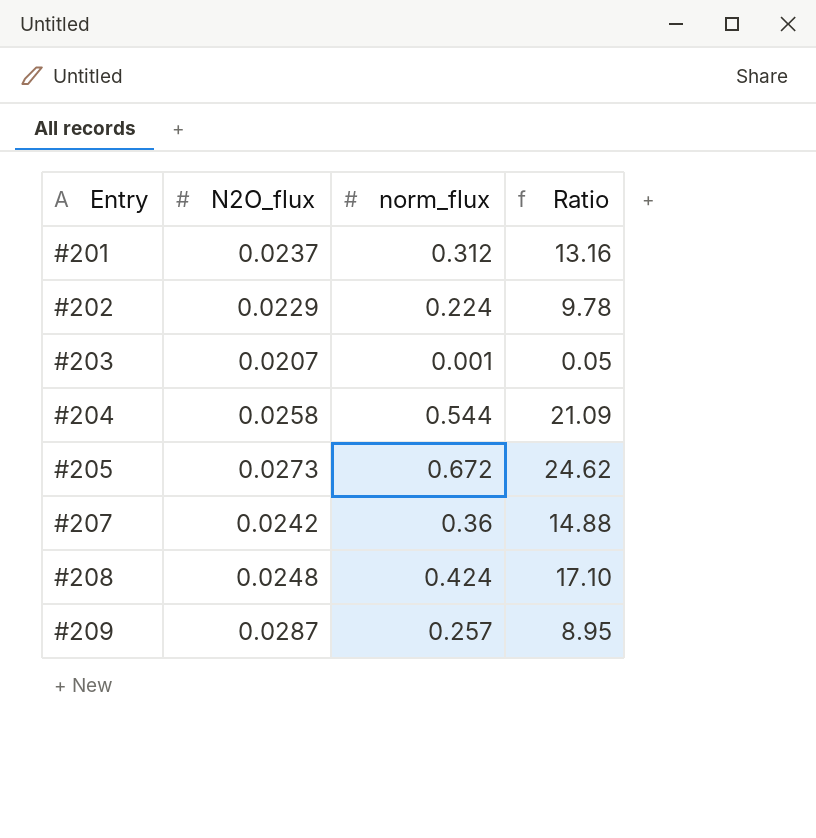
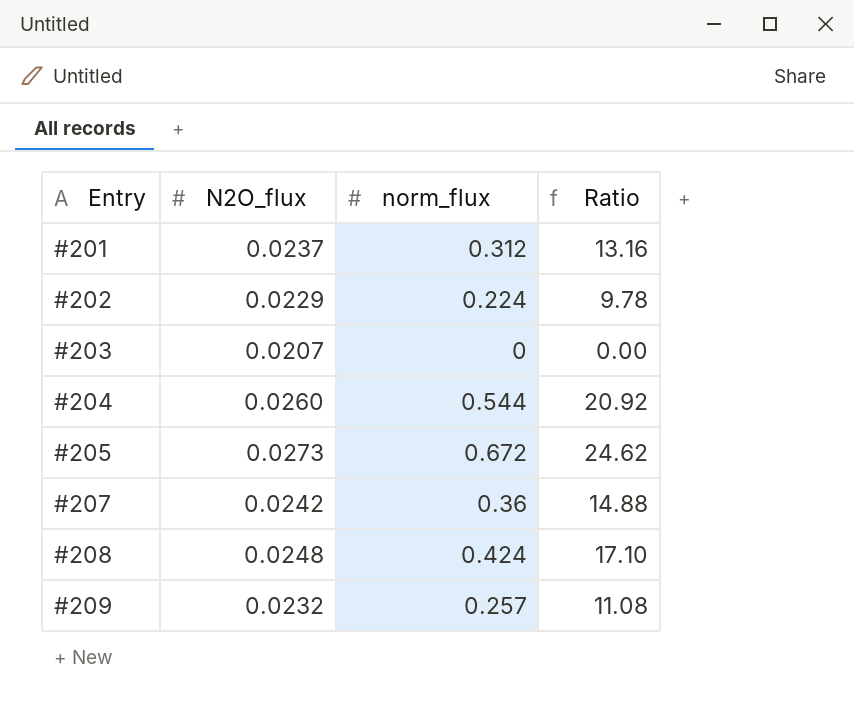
#203 | norm_flux: 0.001 -> 0
#203 | Ratio: 0.05 -> 0.00
#204 | N2O_flux: 0.0258 -> 0.0260
#204 | Ratio: 21.09 -> 20.92
#209 | N2O_flux: 0.0287 -> 0.0232
#209 | Ratio: 8.95 -> 11.08

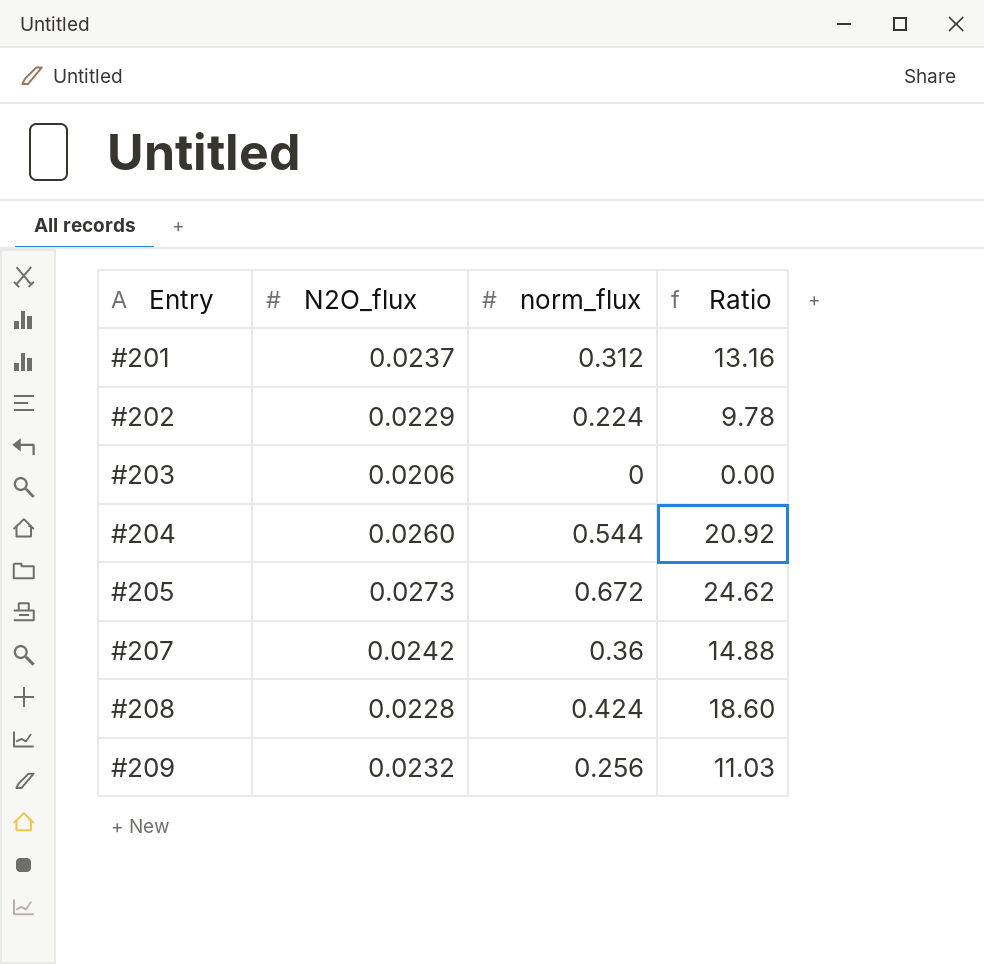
#203 | N2O_flux: 0.0207 -> 0.0206
#208 | N2O_flux: 0.0248 -> 0.0228
#208 | Ratio: 17.10 -> 18.60
#209 | norm_flux: 0.257 -> 0.256
#209 | Ratio: 11.08 -> 11.03

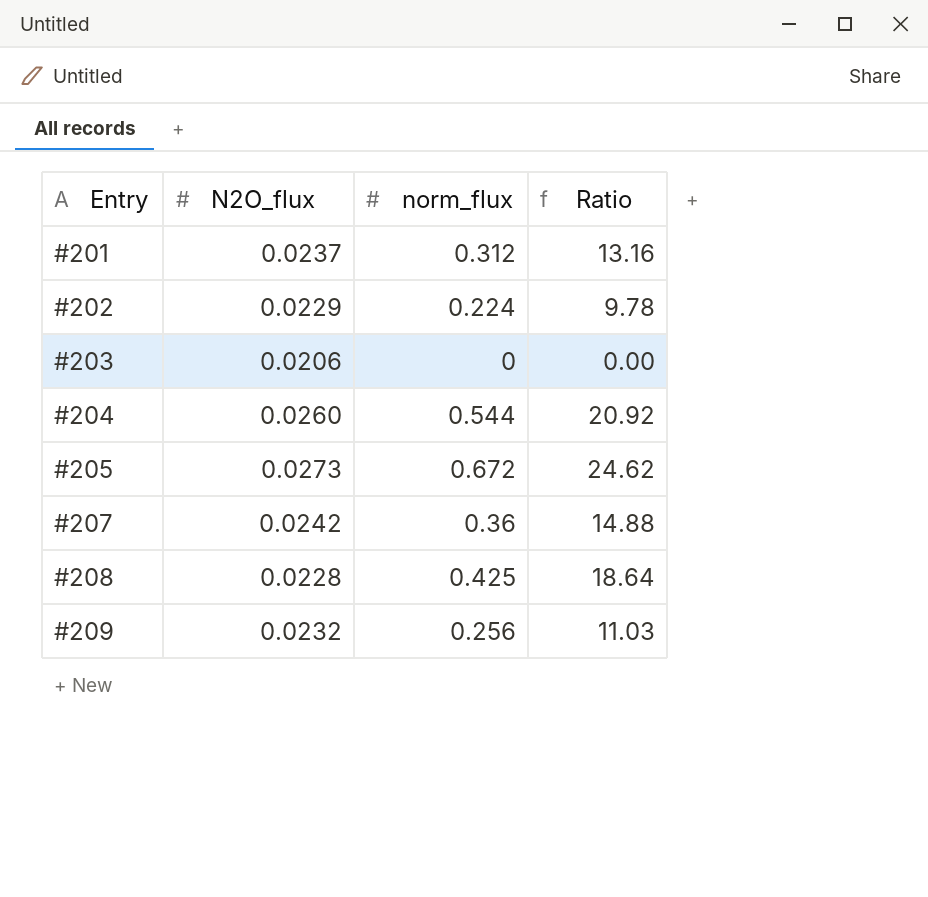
#208 | norm_flux: 0.424 -> 0.425
#208 | Ratio: 18.60 -> 18.64

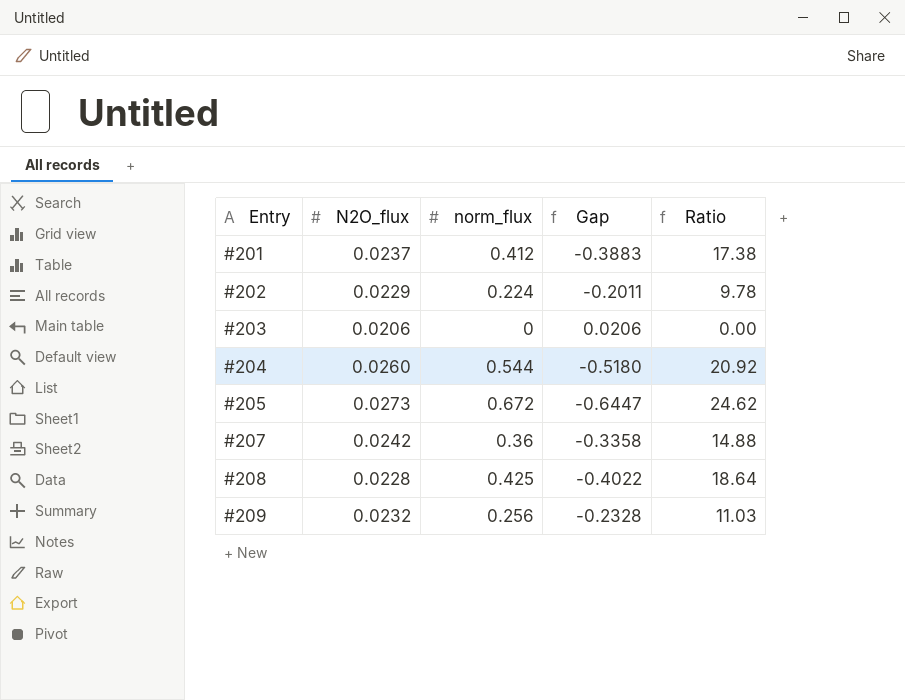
column Gap | formula: none -> [N2O_flux] - [norm_flux]
#201 | norm_flux: 0.312 -> 0.412
#201 | Ratio: 13.16 -> 17.38

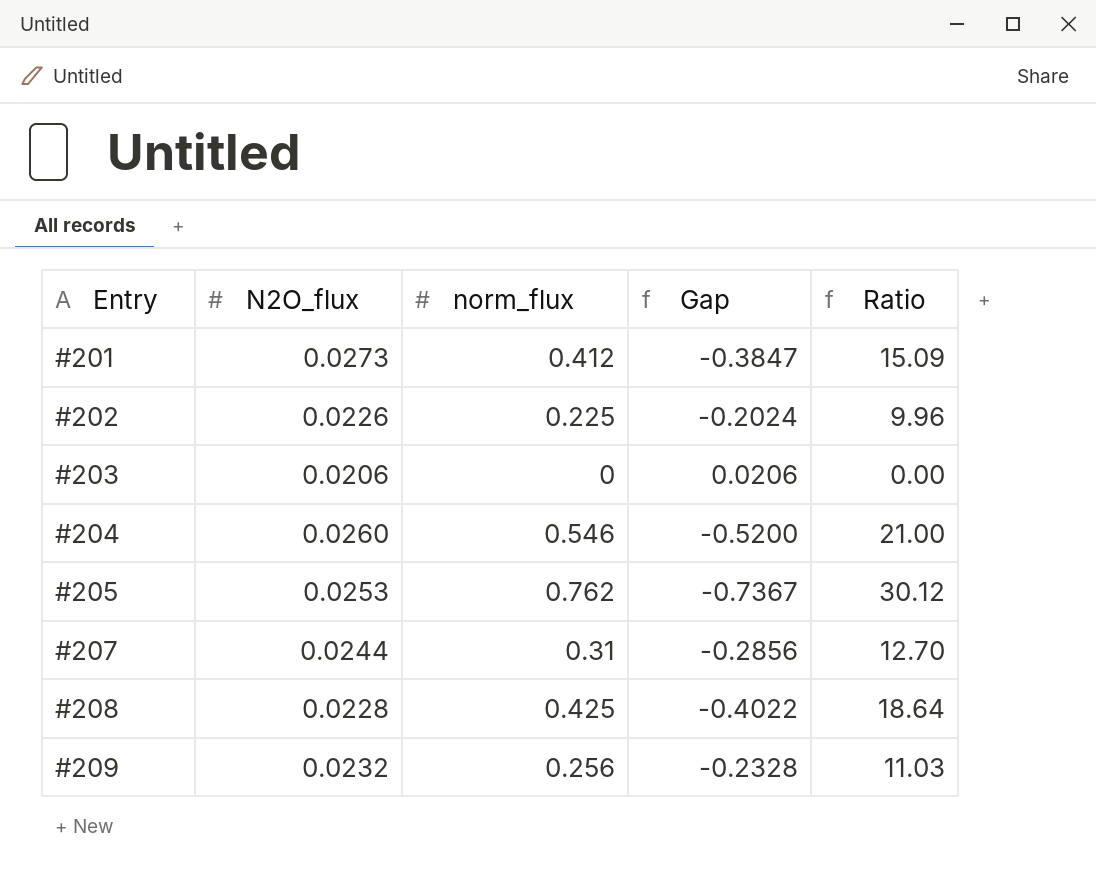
#201 | N2O_flux: 0.0237 -> 0.0273
#201 | Gap: -0.3883 -> -0.3847
#201 | Ratio: 17.38 -> 15.09
#202 | N2O_flux: 0.0229 -> 0.0226
#202 | norm_flux: 0.224 -> 0.225
#202 | Gap: -0.2011 -> -0.2024
#202 | Ratio: 9.78 -> 9.96
#204 | norm_flux: 0.544 -> 0.546
#204 | Gap: -0.5180 -> -0.5200
#204 | Ratio: 20.92 -> 21.00
#205 | N2O_flux: 0.0273 -> 0.0253
#205 | norm_flux: 0.672 -> 0.762
#205 | Gap: -0.6447 -> -0.7367
#205 | Ratio: 24.62 -> 30.12
#207 | N2O_flux: 0.0242 -> 0.0244
#207 | norm_flux: 0.36 -> 0.31
#207 | Gap: -0.3358 -> -0.2856
#207 | Ratio: 14.88 -> 12.70

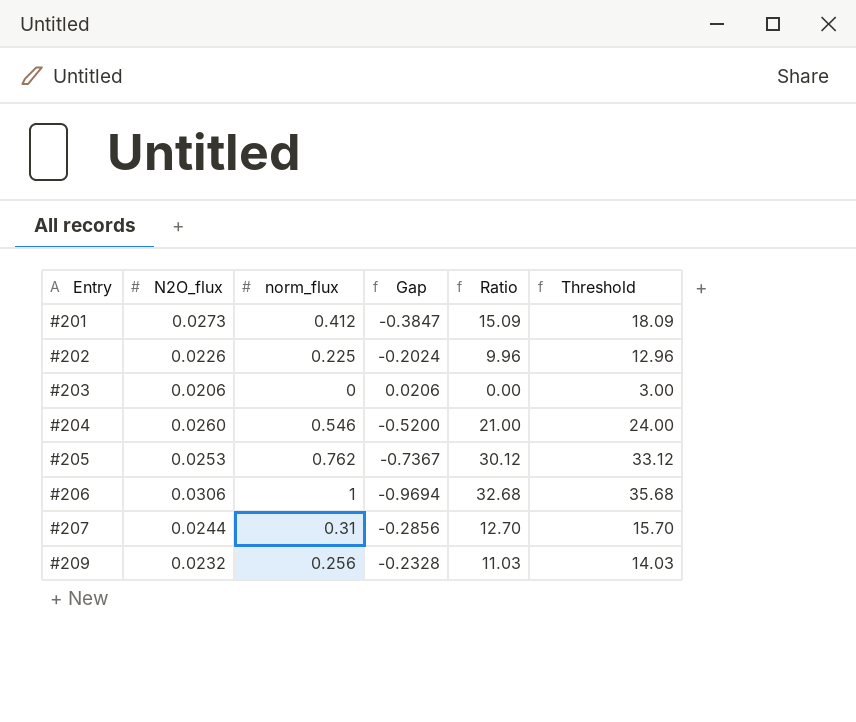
column Threshold | formula: none -> [Ratio] + 3
row #208: 0.0228 | 0.425 | -0.4022 | 18.64 -> none
row #206: none -> 0.0306 | 1 | -0.9694 | 32.68 | 35.68

